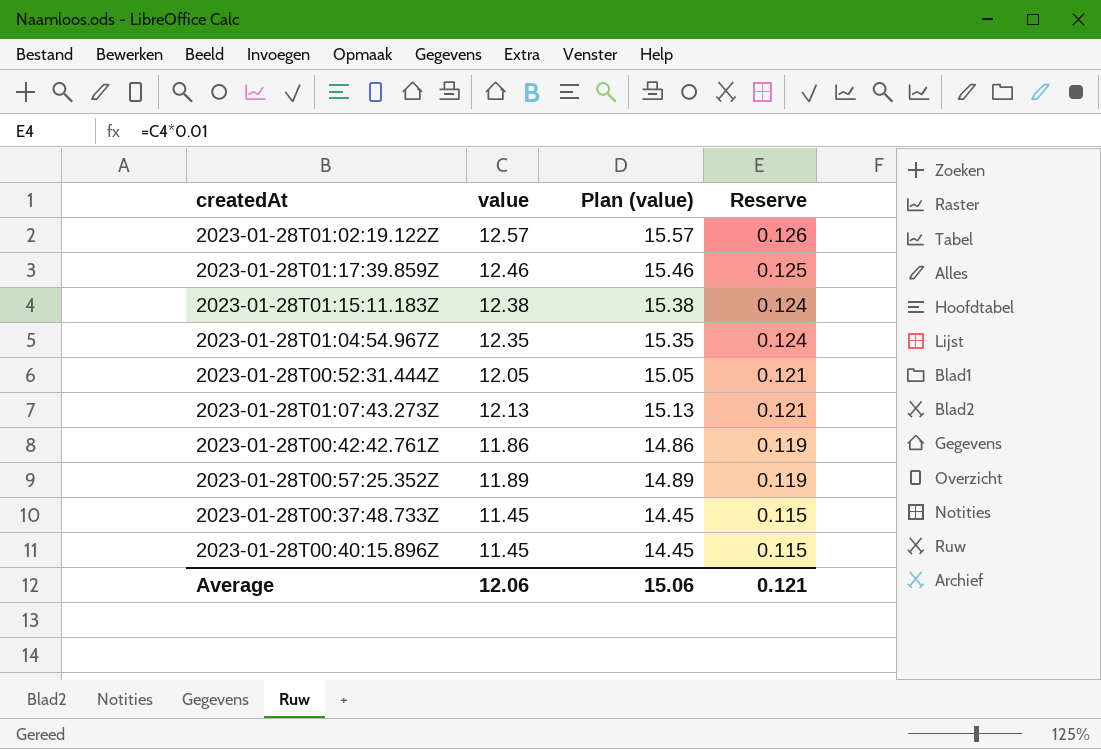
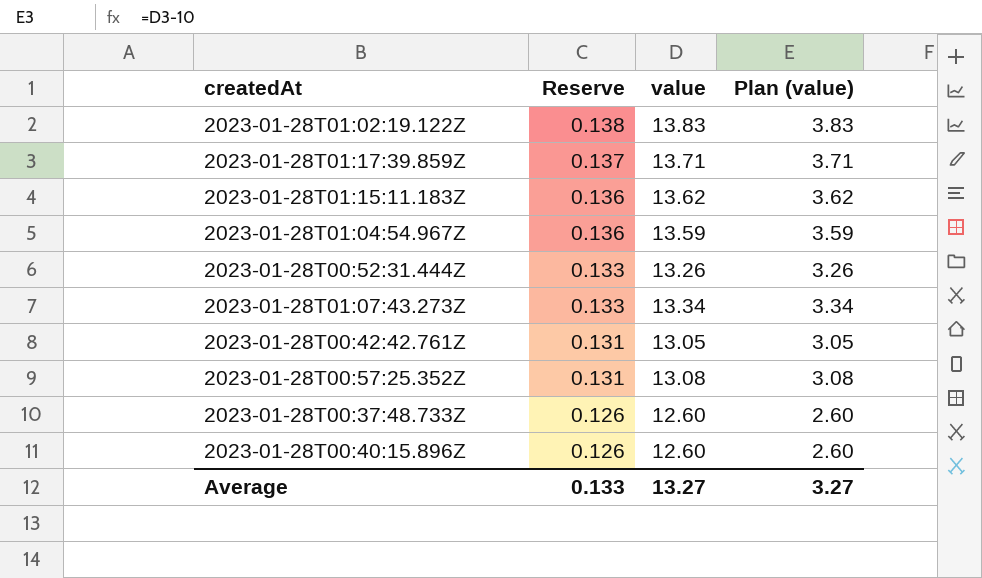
column Reserve | position: 4 -> 2
column Plan (value) | formula: [value] + 3 -> [value] - 10
2023-01-28T01:02:19.122Z | Reserve: 0.126 -> 0.138
2023-01-28T01:02:19.122Z | value: 12.57 -> 13.83
2023-01-28T01:17:39.859Z | Reserve: 0.125 -> 0.137
2023-01-28T01:17:39.859Z | value: 12.46 -> 13.71
2023-01-28T01:15:11.183Z | Reserve: 0.124 -> 0.136
2023-01-28T01:15:11.183Z | value: 12.38 -> 13.62
2023-01-28T01:04:54.967Z | Reserve: 0.124 -> 0.136
2023-01-28T01:04:54.967Z | value: 12.35 -> 13.59
2023-01-28T00:52:31.444Z | Reserve: 0.121 -> 0.133
2023-01-28T00:52:31.444Z | value: 12.05 -> 13.26
2023-01-28T01:07:43.273Z | Reserve: 0.121 -> 0.133
2023-01-28T01:07:43.273Z | value: 12.13 -> 13.34
2023-01-28T00:42:42.761Z | Reserve: 0.119 -> 0.131
2023-01-28T00:42:42.761Z | value: 11.86 -> 13.05
2023-01-28T00:57:25.352Z | Reserve: 0.119 -> 0.131
2023-01-28T00:57:25.352Z | value: 11.89 -> 13.08
2023-01-28T00:37:48.733Z | Reserve: 0.115 -> 0.126
2023-01-28T00:37:48.733Z | value: 11.45 -> 12.60
2023-01-28T00:40:15.896Z | Reserve: 0.115 -> 0.126
2023-01-28T00:40:15.896Z | value: 11.45 -> 12.60
Average | Reserve: 0.121 -> 0.133
Average | value: 12.06 -> 13.27
Average | Plan (value): 15.06 -> 3.27

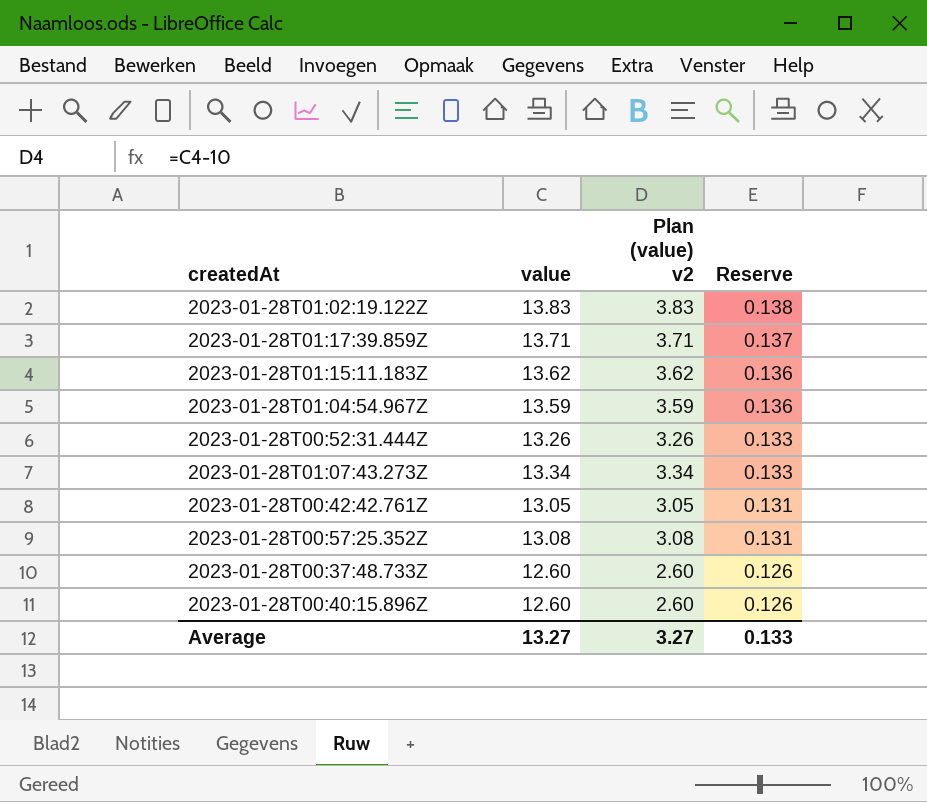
column name: Plan (value) -> Plan (value) v2
column Reserve | position: 2 -> 4

